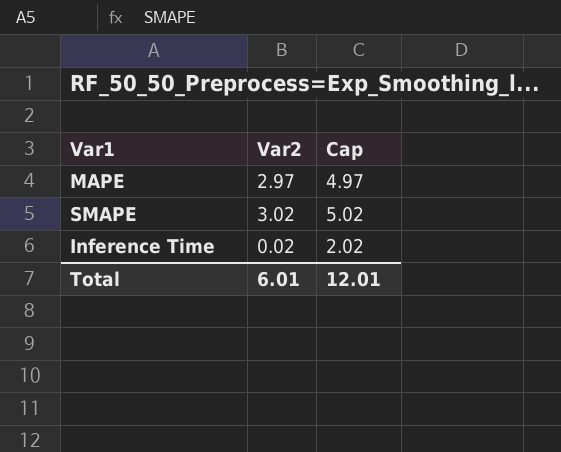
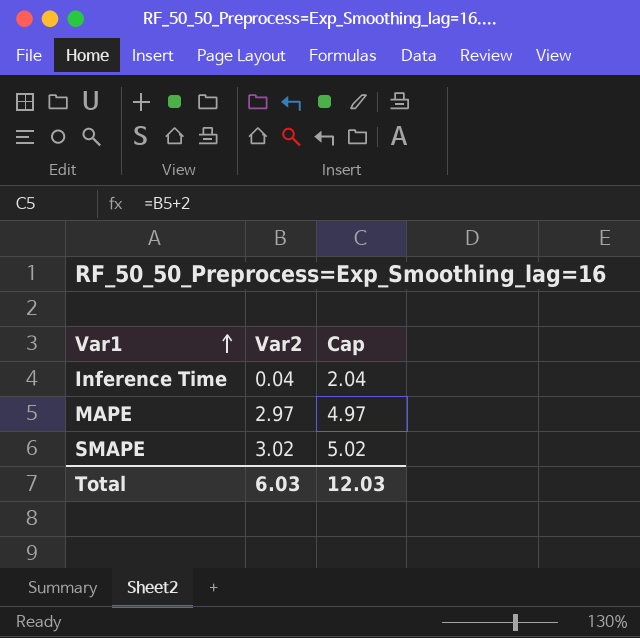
row order: none -> Var1 ascending
Inference Time | Var2: 0.02 -> 0.04
Inference Time | Cap: 2.02 -> 2.04
Total | Var2: 6.01 -> 6.03
Total | Cap: 12.01 -> 12.03

